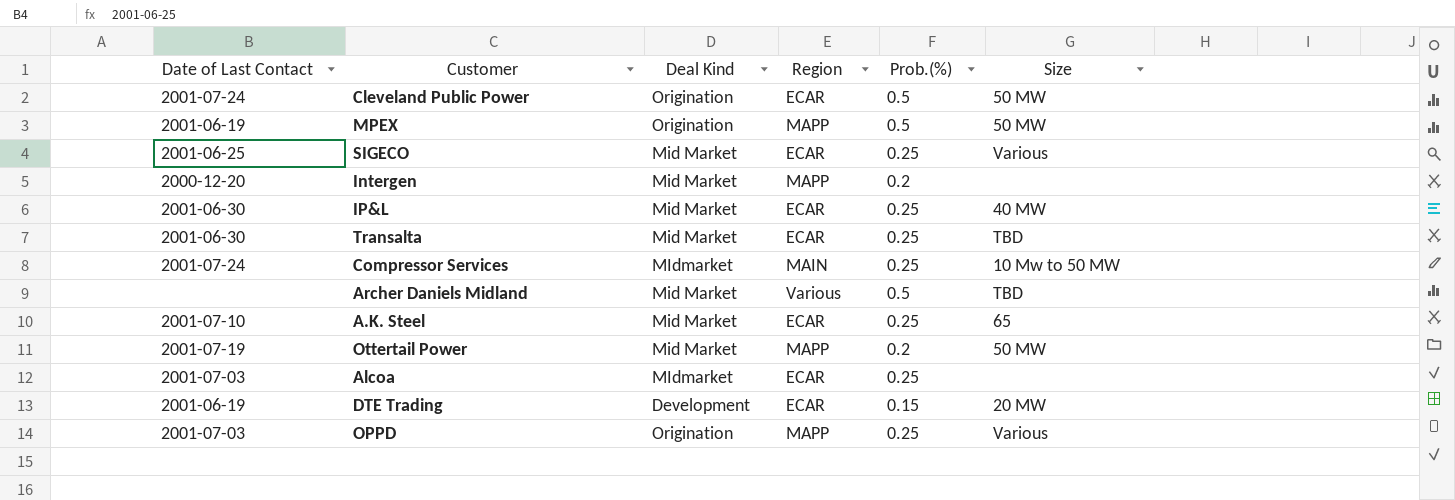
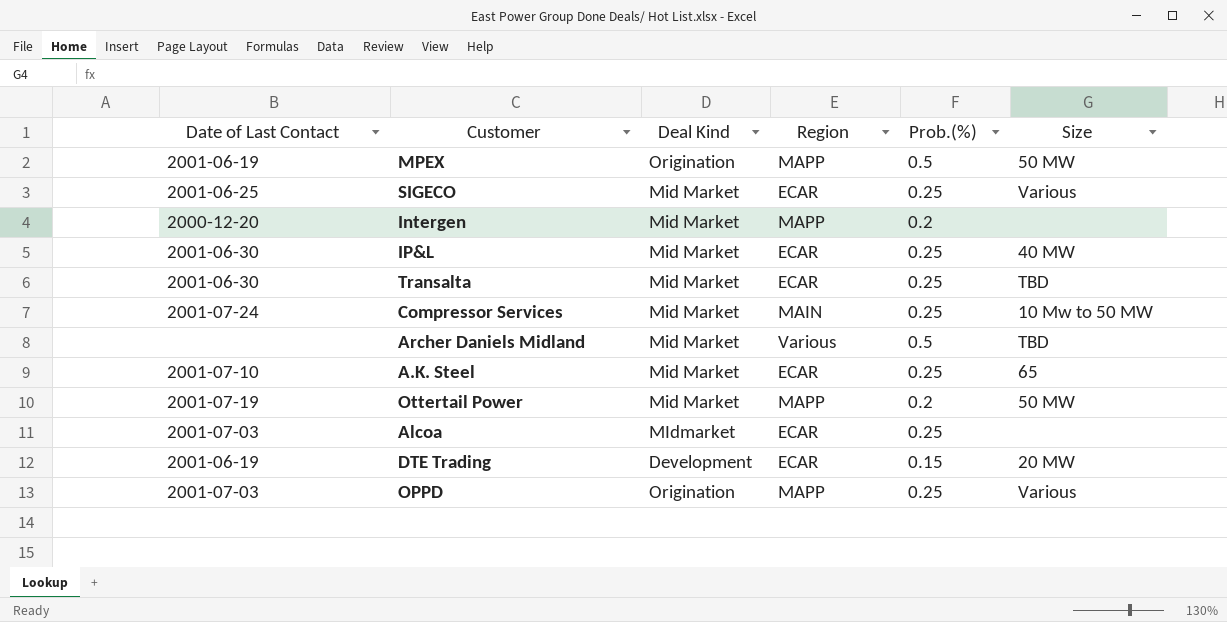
row Cleveland Public Power: 2001-07-24 | Origination | ECAR | 0.5 | 50 MW -> none
Compressor Services | Deal Kind: MIdmarket -> Mid Market

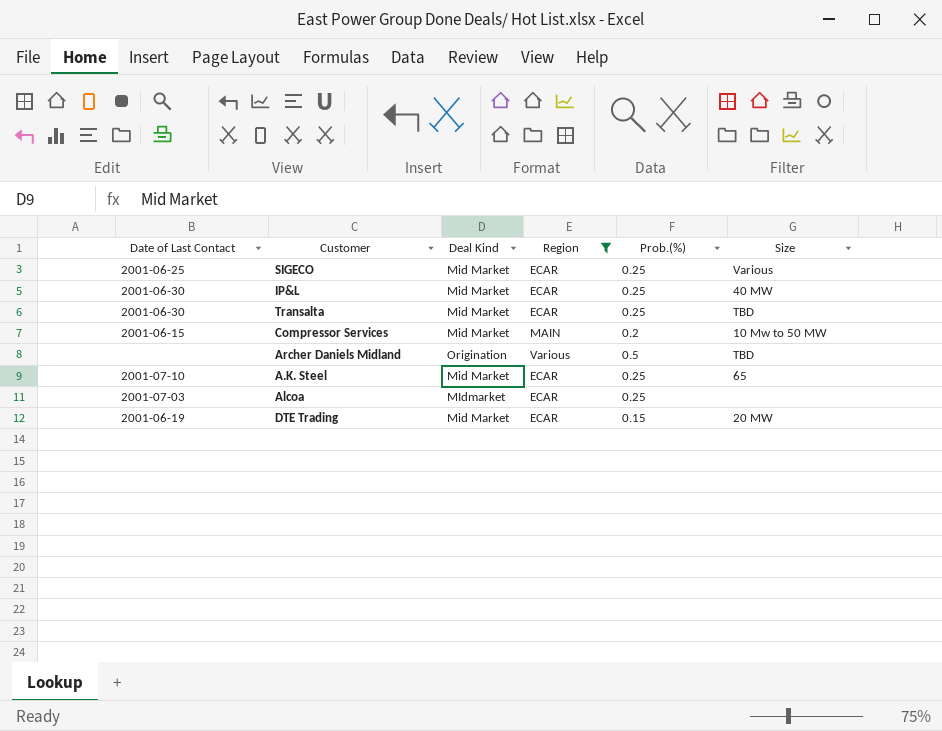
filter: none -> Region != MAPP
Compressor Services | Date of Last Contact: 2001-07-24 -> 2001-06-15
Compressor Services | Prob.(%): 0.25 -> 0.2
Archer Daniels Midland | Deal Kind: Mid Market -> Origination
DTE Trading | Deal Kind: Development -> Mid Market

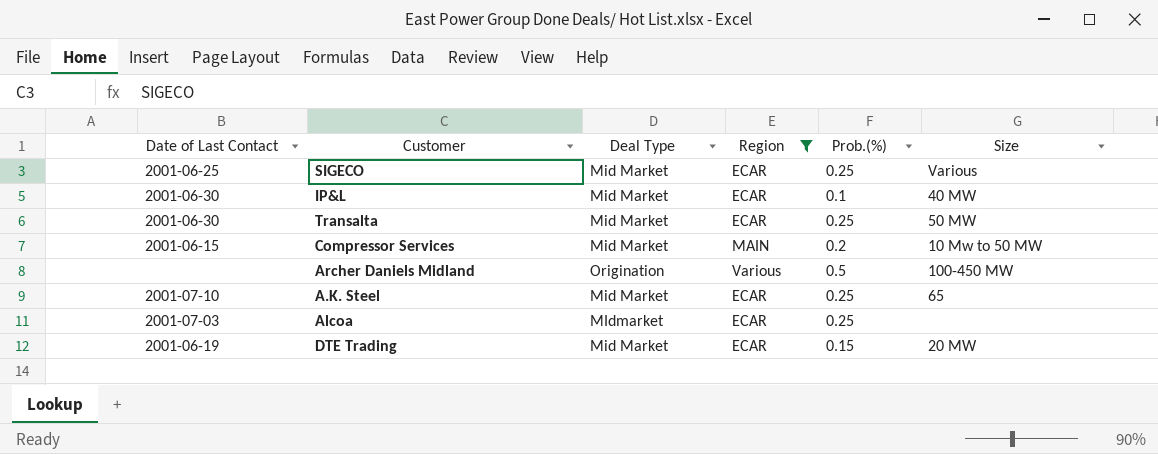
column name: Deal Kind -> Deal Type
IP&L | Prob.(%): 0.25 -> 0.1
Transalta | Size: TBD -> 50 MW
Archer Daniels Midland | Size: TBD -> 100-450 MW

